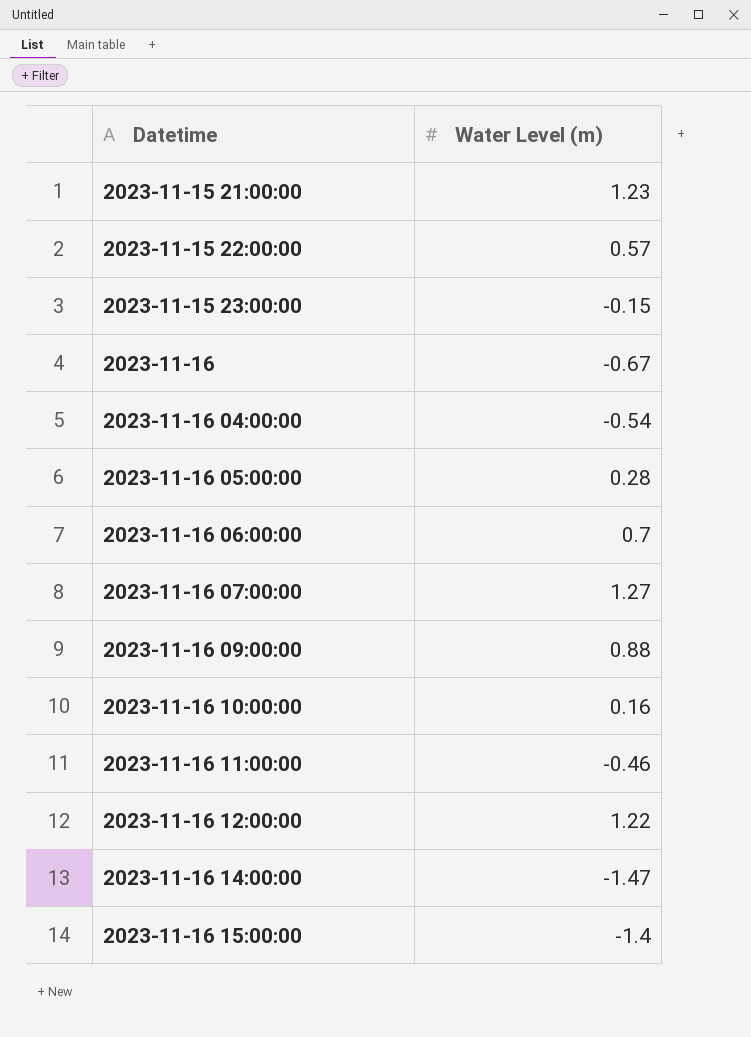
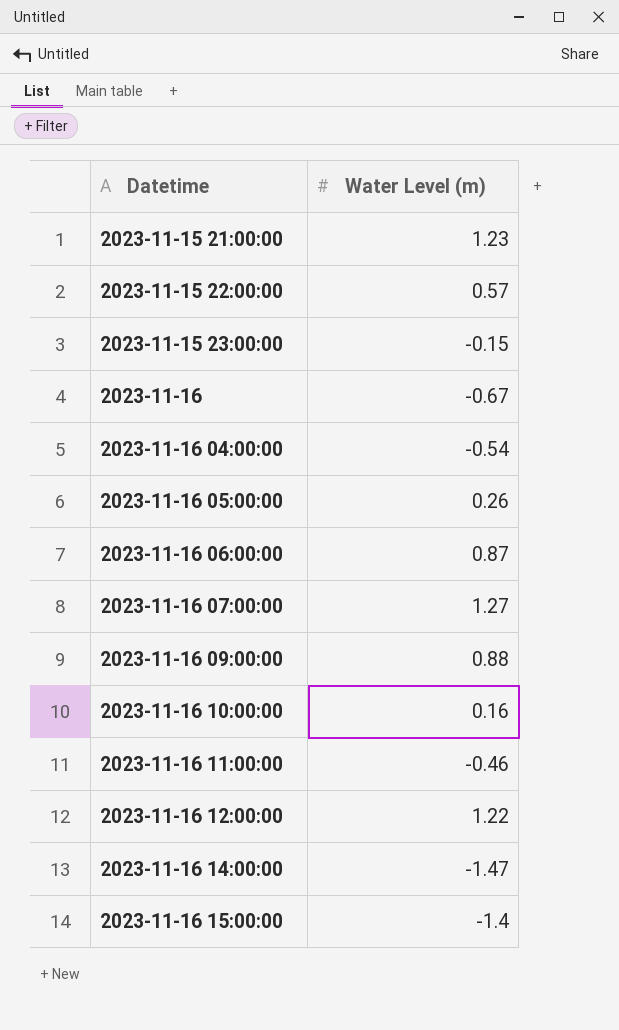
2023-11-16 05:00:00 | Water Level (m): 0.28 -> 0.26
2023-11-16 06:00:00 | Water Level (m): 0.7 -> 0.87

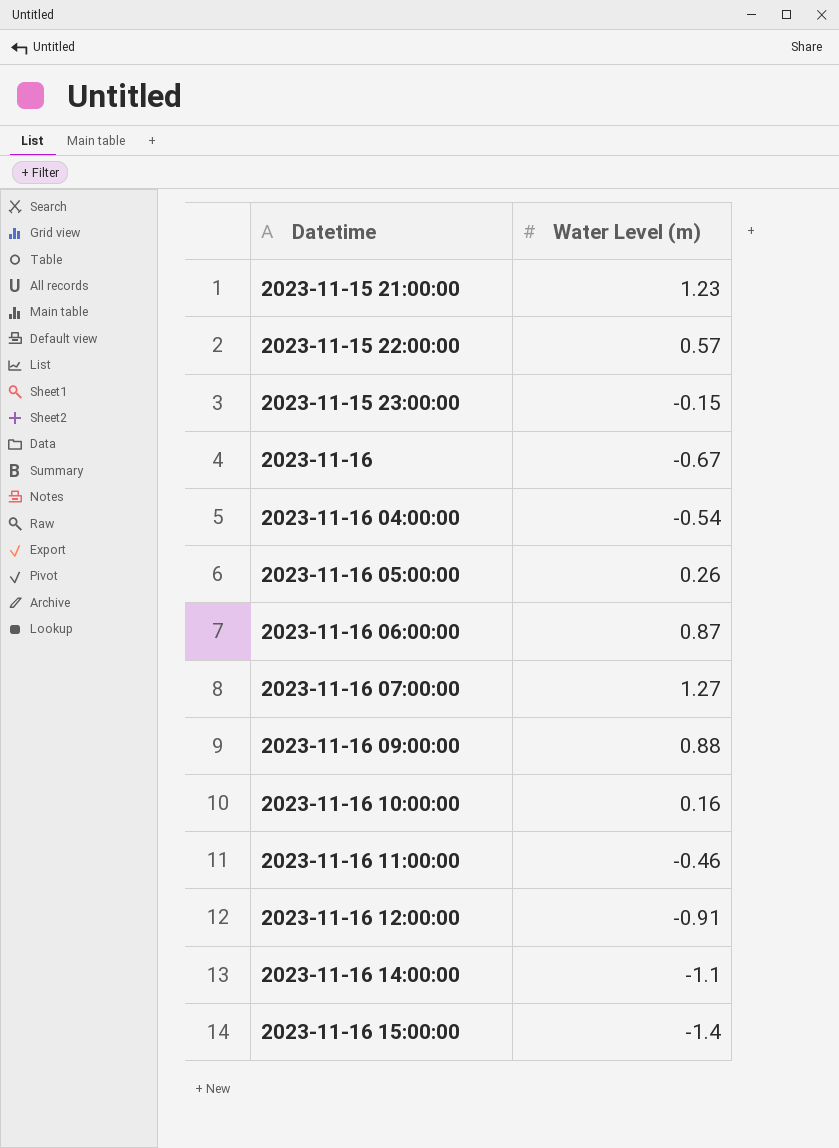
2023-11-16 12:00:00 | Water Level (m): 1.22 -> -0.91
2023-11-16 14:00:00 | Water Level (m): -1.47 -> -1.1

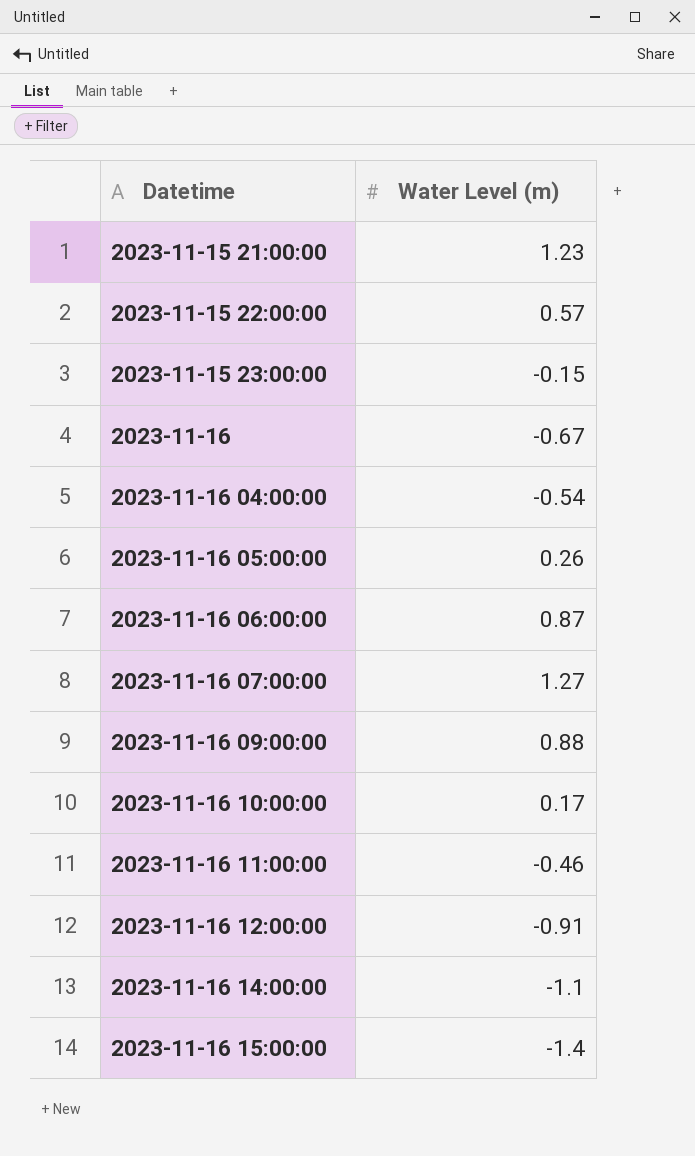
2023-11-16 10:00:00 | Water Level (m): 0.16 -> 0.17

